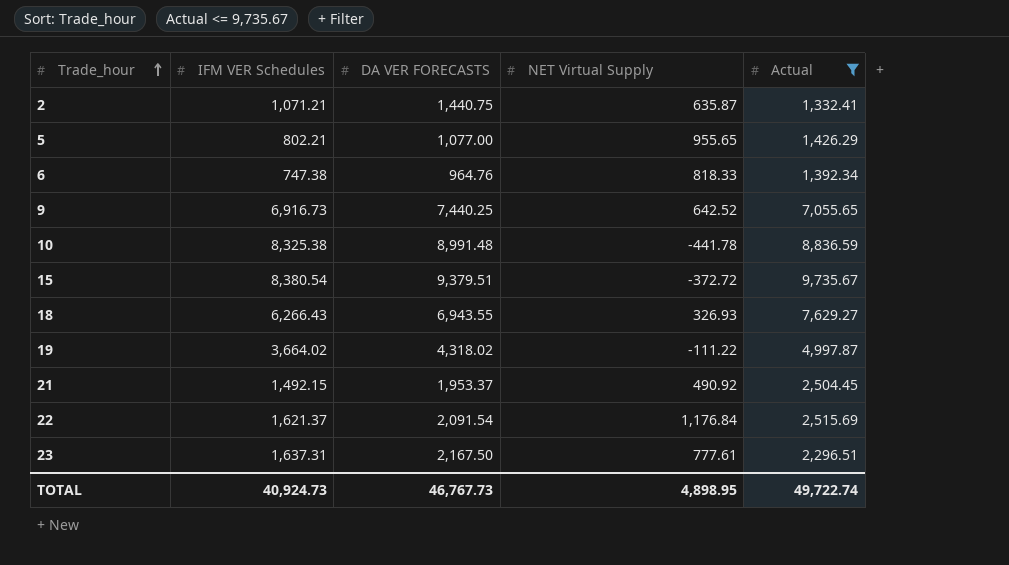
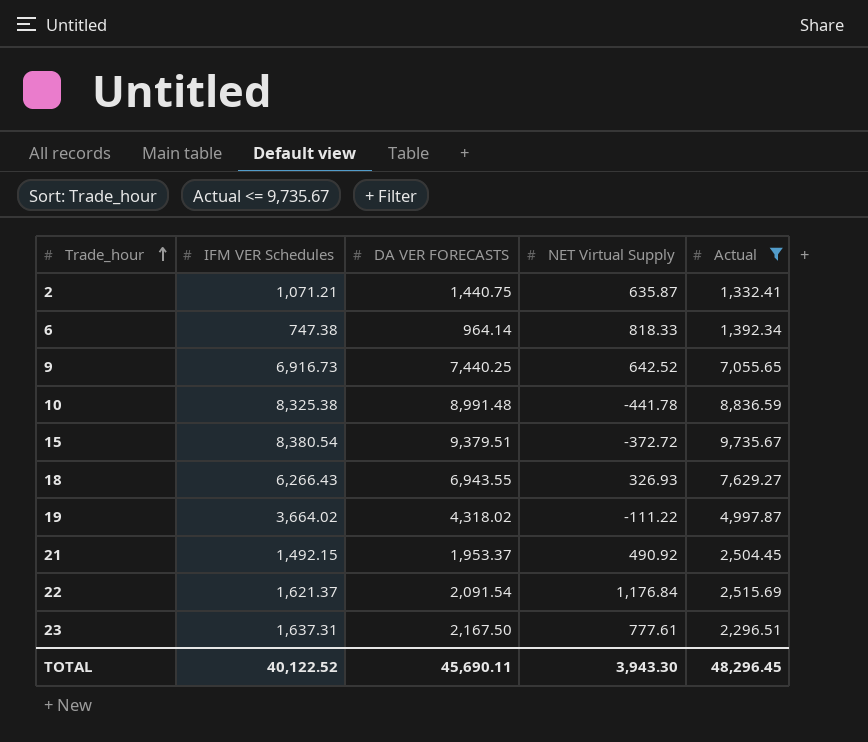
row 5: 802.21 | 1,077.00 | 955.65 | 1,426.29 -> none
6 | DA VER FORECASTS: 964.76 -> 964.14
TOTAL | IFM VER Schedules: 40,924.73 -> 40,122.52
TOTAL | DA VER FORECASTS: 46,767.73 -> 45,690.11
TOTAL | NET Virtual Supply: 4,898.95 -> 3,943.30
TOTAL | Actual: 49,722.74 -> 48,296.45

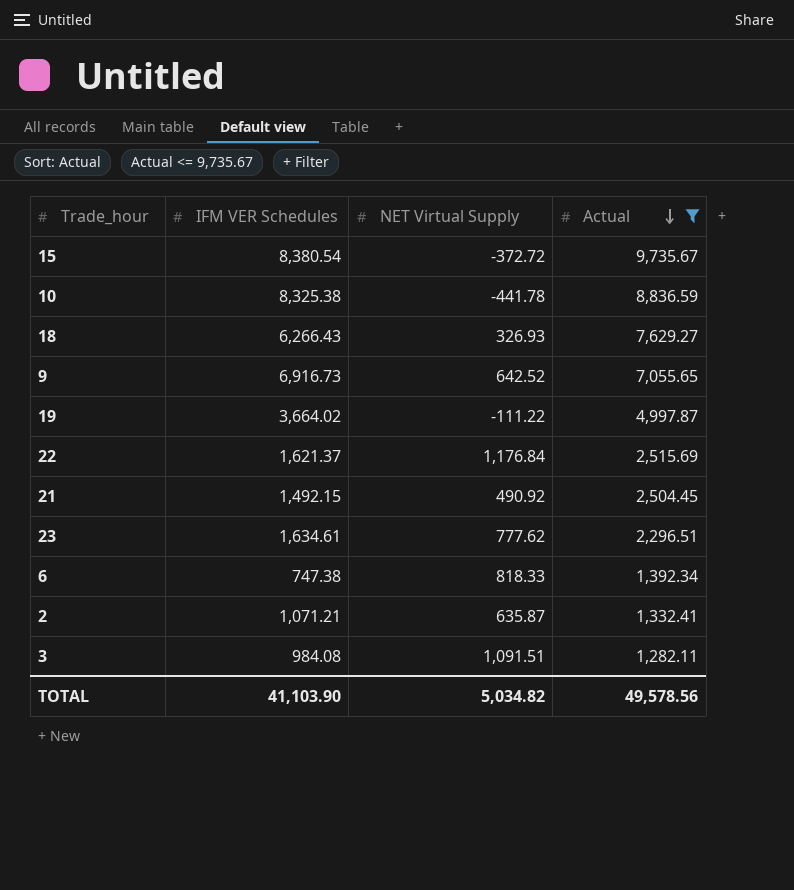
row order: Trade_hour ascending -> Actual descending
column DA VER FORECASTS | position: 3 -> none
23 | IFM VER Schedules: 1,637.31 -> 1,634.61
23 | NET Virtual Supply: 777.61 -> 777.62
row 3: none -> 984.08 | 1,091.51 | 1,282.11
TOTAL | IFM VER Schedules: 40,122.52 -> 41,103.90
TOTAL | NET Virtual Supply: 3,943.30 -> 5,034.82
TOTAL | Actual: 48,296.45 -> 49,578.56

